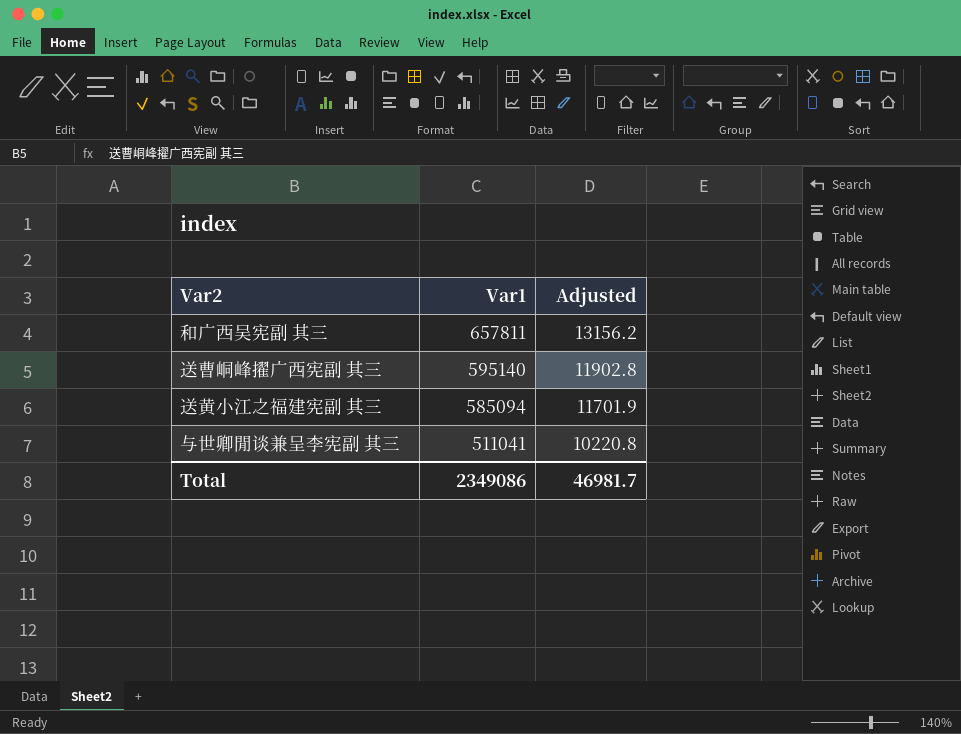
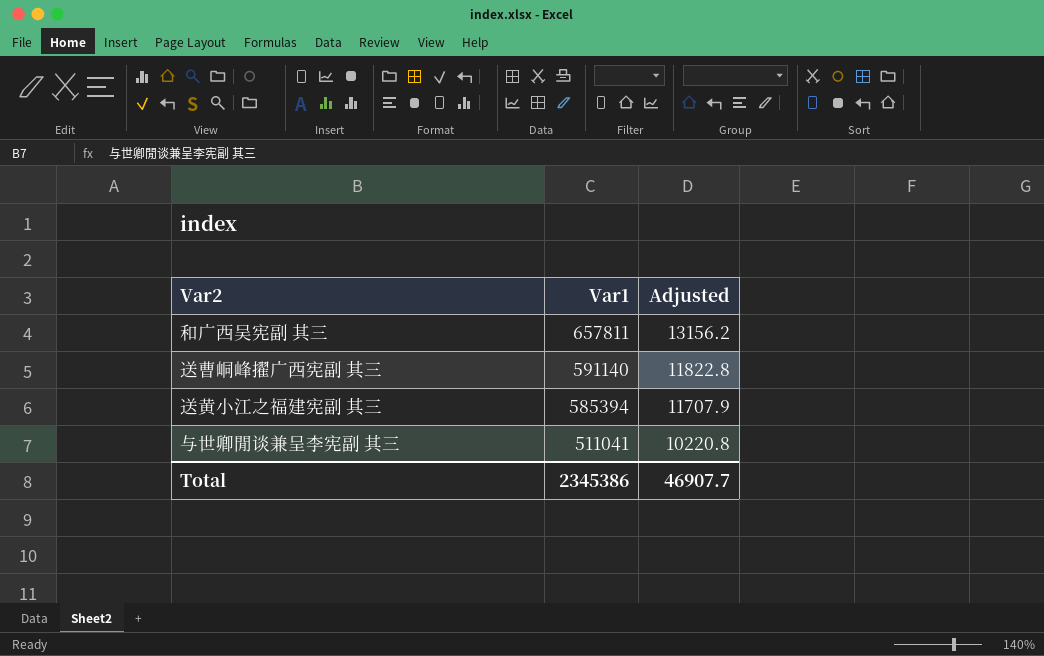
送曹峒峰擢广西宪副 其三 | Var1: 595140 -> 591140
送曹峒峰擢广西宪副 其三 | Adjusted: 11902.8 -> 11822.8
送黄小江之福建宪副 其三 | Var1: 585094 -> 585394
送黄小江之福建宪副 其三 | Adjusted: 11701.9 -> 11707.9
Total | Var1: 2349086 -> 2345386
Total | Adjusted: 46981.7 -> 46907.7

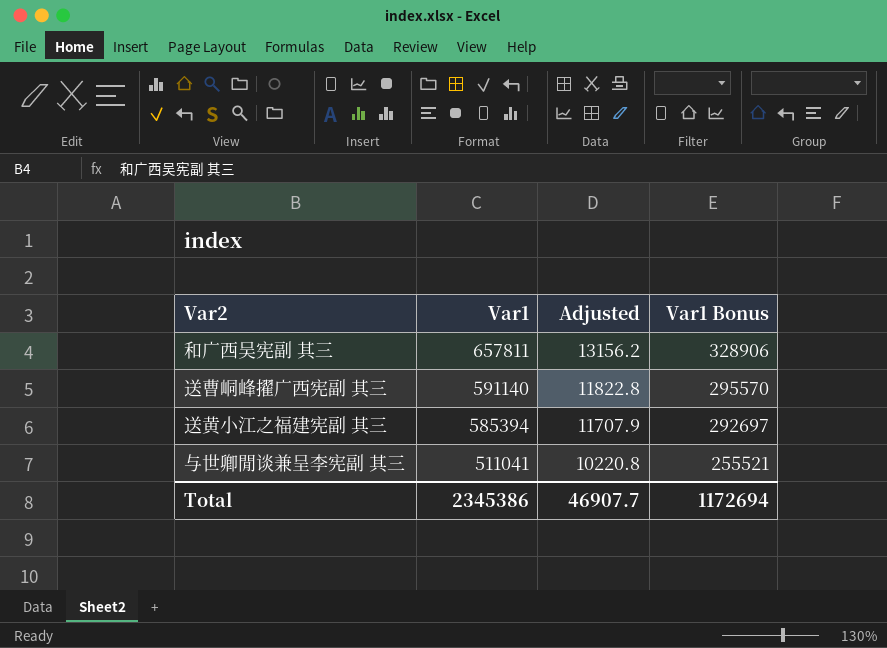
column Var1 Bonus | formula: none -> [Var1] * 0.5

